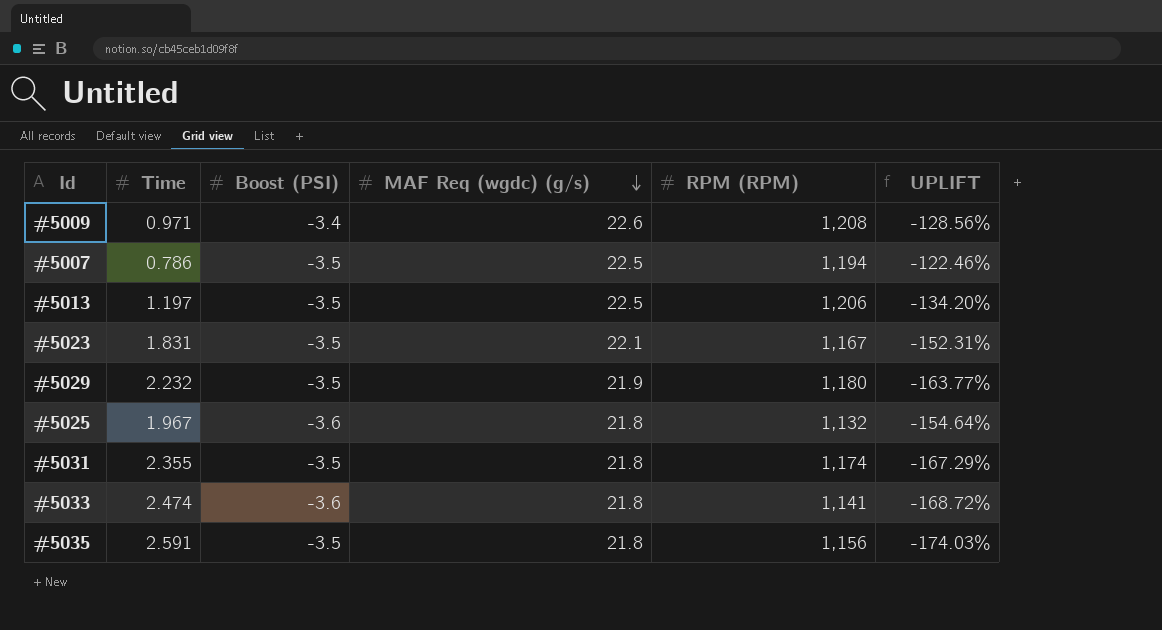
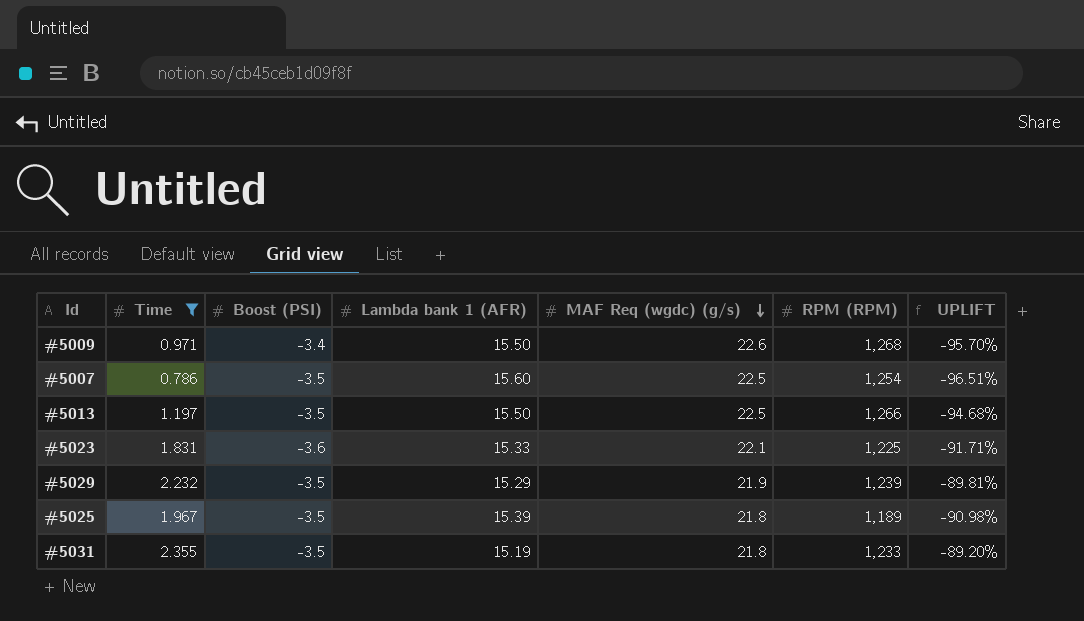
filter: none -> Time <= 2.355
column Lambda bank 1 (AFR) | position: none -> 4
column UPLIFT | formula: ([Time] - [Boost (PSI)]) / [Boost (PSI)] -> ([Time] - [MAF Req (wgdc) (g/s)]) / [MAF Req (wgdc) (g/s)]
#5009 | RPM (RPM): 1,208 -> 1,268
#5007 | RPM (RPM): 1,194 -> 1,254
#5013 | RPM (RPM): 1,206 -> 1,266
#5023 | Boost (PSI): -3.5 -> -3.6
#5023 | RPM (RPM): 1,167 -> 1,225
#5029 | RPM (RPM): 1,180 -> 1,239
#5025 | Boost (PSI): -3.6 -> -3.5
#5025 | RPM (RPM): 1,132 -> 1,189
#5031 | RPM (RPM): 1,174 -> 1,233

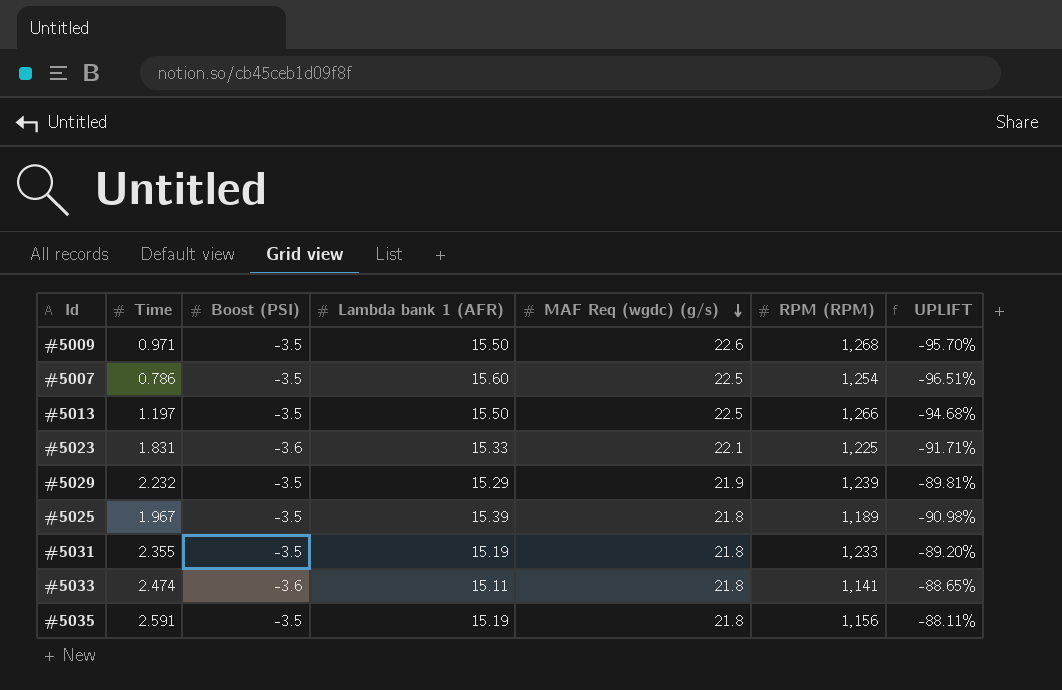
filter: Time <= 2.355 -> none
#5009 | Boost (PSI): -3.4 -> -3.5

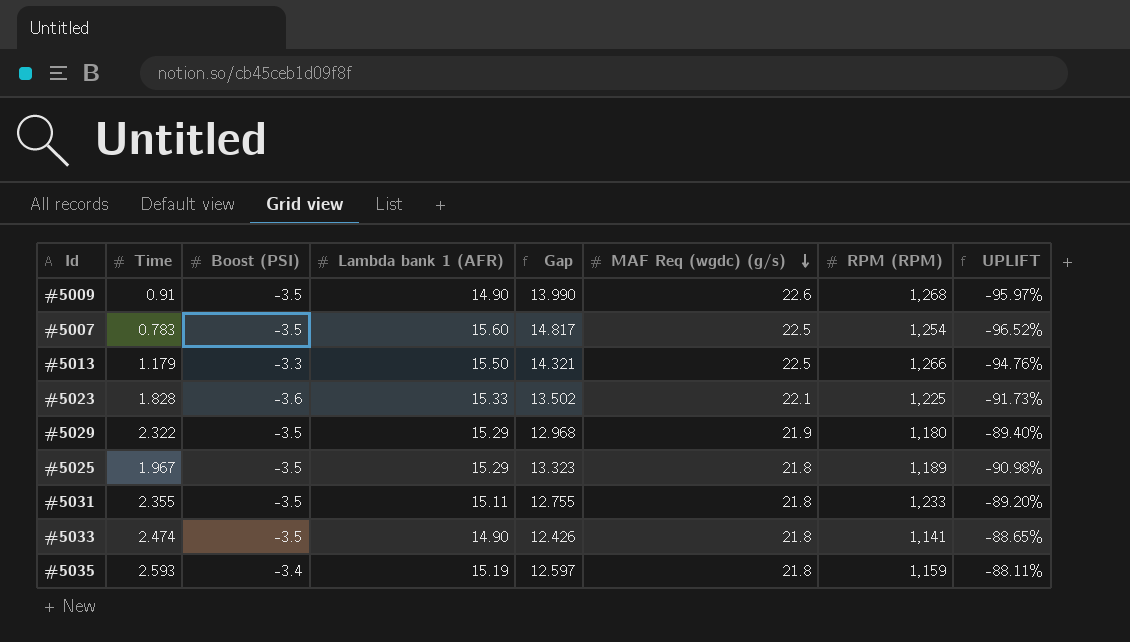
column Gap | formula: none -> [Lambda bank 1 (AFR)] - [Time]
#5009 | Time: 0.971 -> 0.91
#5009 | Lambda bank 1 (AFR): 15.50 -> 14.90
#5009 | UPLIFT: -95.70% -> -95.97%
#5007 | Time: 0.786 -> 0.783
#5007 | UPLIFT: -96.51% -> -96.52%
#5013 | Time: 1.197 -> 1.179
#5013 | Boost (PSI): -3.5 -> -3.3
#5013 | UPLIFT: -94.68% -> -94.76%
#5023 | Time: 1.831 -> 1.828
#5023 | UPLIFT: -91.71% -> -91.73%
#5029 | Time: 2.232 -> 2.322
#5029 | RPM (RPM): 1,239 -> 1,180
#5029 | UPLIFT: -89.81% -> -89.40%
#5025 | Lambda bank 1 (AFR): 15.39 -> 15.29
#5031 | Lambda bank 1 (AFR): 15.19 -> 15.11
#5033 | Boost (PSI): -3.6 -> -3.5
#5033 | Lambda bank 1 (AFR): 15.11 -> 14.90
#5035 | Time: 2.591 -> 2.593
#5035 | Boost (PSI): -3.5 -> -3.4
#5035 | RPM (RPM): 1,156 -> 1,159

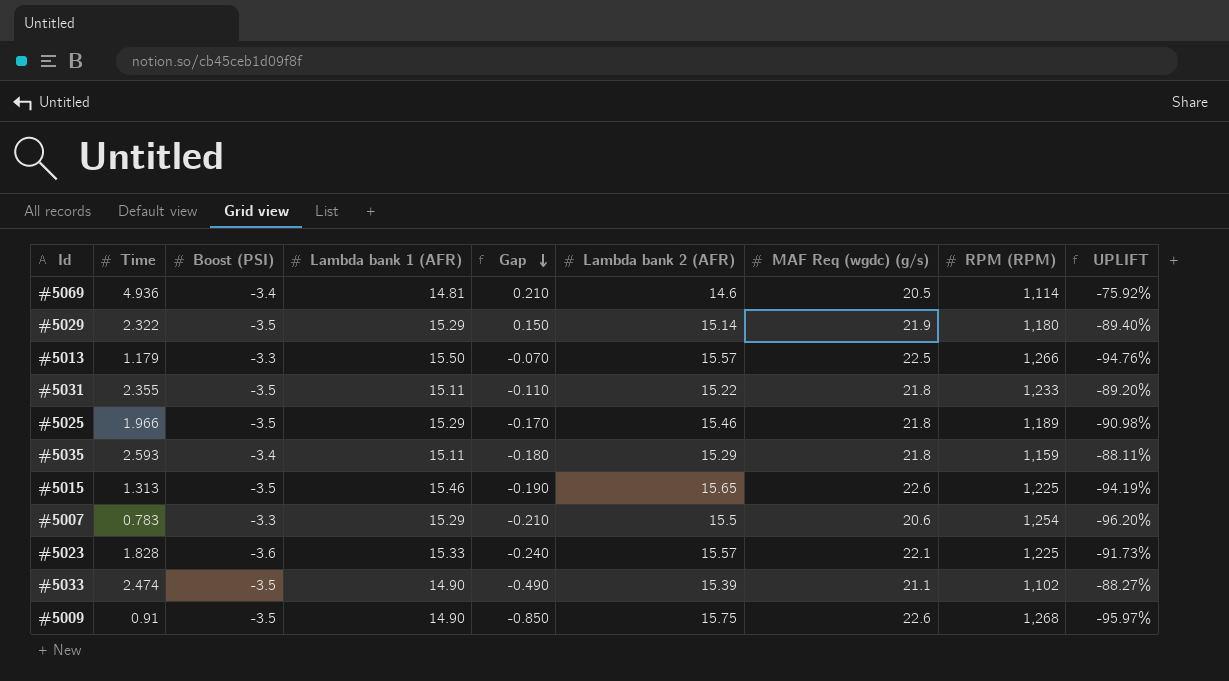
row order: MAF Req (wgdc) (g/s) descending -> Gap descending
column Gap | formula: [Lambda bank 1 (AFR)] - [Time] -> [Lambda bank 1 (AFR)] - [Lambda bank 2 (AFR)]
column Lambda bank 2 (AFR) | position: none -> 6
row #5069: none -> 4.936 | -3.4 | 14.81 | 0.210 | 14.6 | 20.5 | 1,114 | -75.92%
#5025 | Time: 1.967 -> 1.966
#5035 | Lambda bank 1 (AFR): 15.19 -> 15.11
row #5015: none -> 1.313 | -3.5 | 15.46 | -0.190 | 15.65 | 22.6 | 1,225 | -94.19%
#5007 | Boost (PSI): -3.5 -> -3.3
#5007 | Lambda bank 1 (AFR): 15.60 -> 15.29
#5007 | MAF Req (wgdc) (g/s): 22.5 -> 20.6
#5007 | UPLIFT: -96.52% -> -96.20%
#5033 | MAF Req (wgdc) (g/s): 21.8 -> 21.1
#5033 | RPM (RPM): 1,141 -> 1,102
#5033 | UPLIFT: -88.65% -> -88.27%

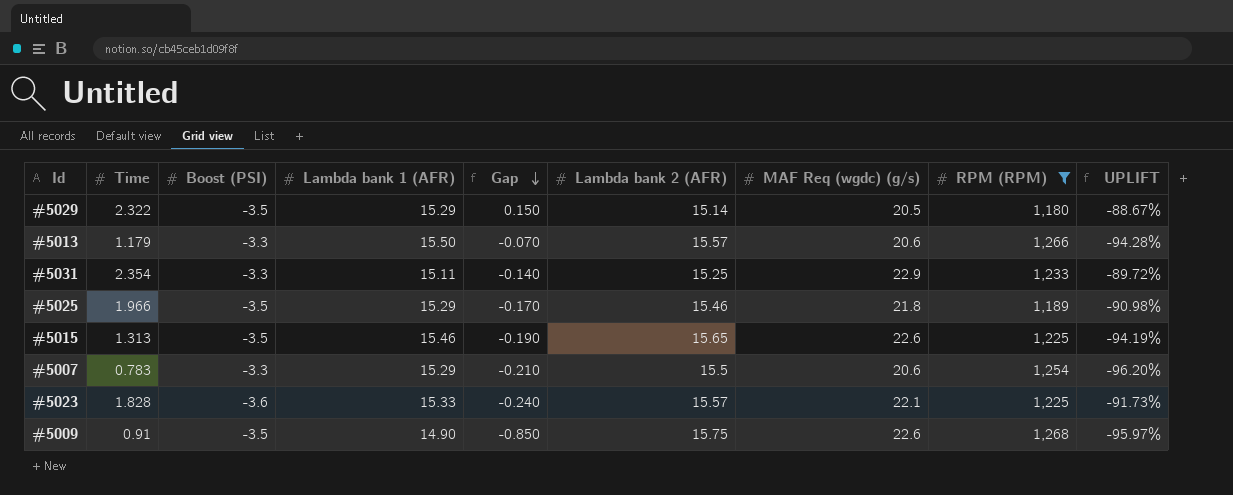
filter: none -> RPM (RPM) >= 1,180
#5029 | MAF Req (wgdc) (g/s): 21.9 -> 20.5
#5029 | UPLIFT: -89.40% -> -88.67%
#5013 | MAF Req (wgdc) (g/s): 22.5 -> 20.6
#5013 | UPLIFT: -94.76% -> -94.28%
#5031 | Time: 2.355 -> 2.354
#5031 | Boost (PSI): -3.5 -> -3.3
#5031 | Gap: -0.110 -> -0.140
#5031 | Lambda bank 2 (AFR): 15.22 -> 15.25
#5031 | MAF Req (wgdc) (g/s): 21.8 -> 22.9
#5031 | UPLIFT: -89.20% -> -89.72%

